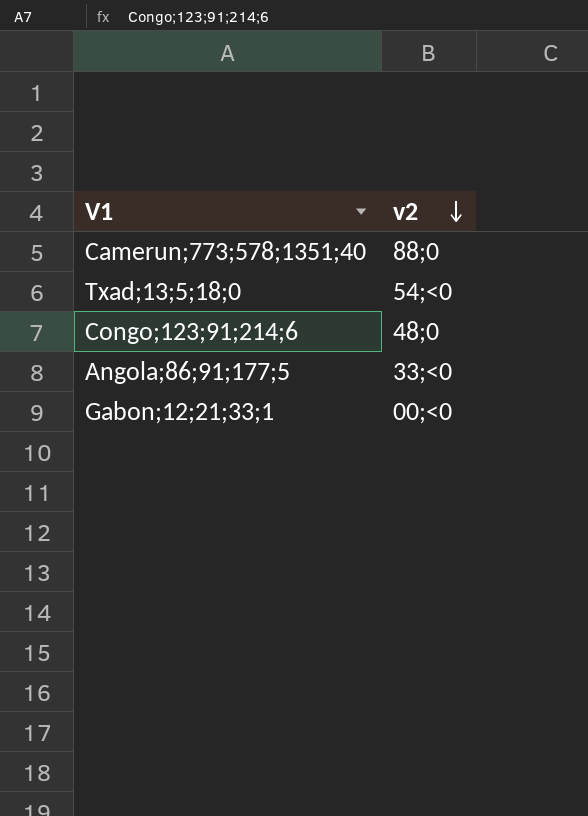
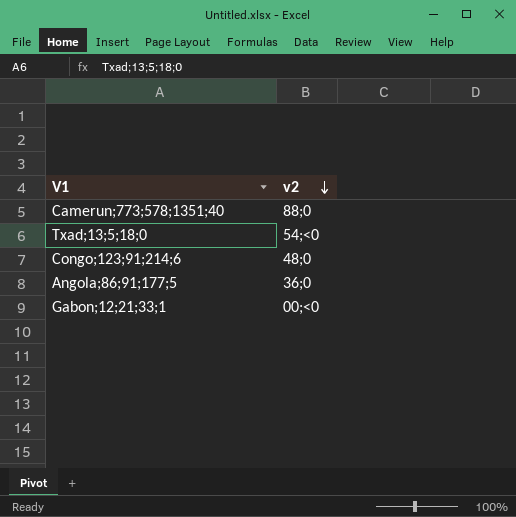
Angola;86;91;177;5 | v2: 33;<0 -> 36;0

